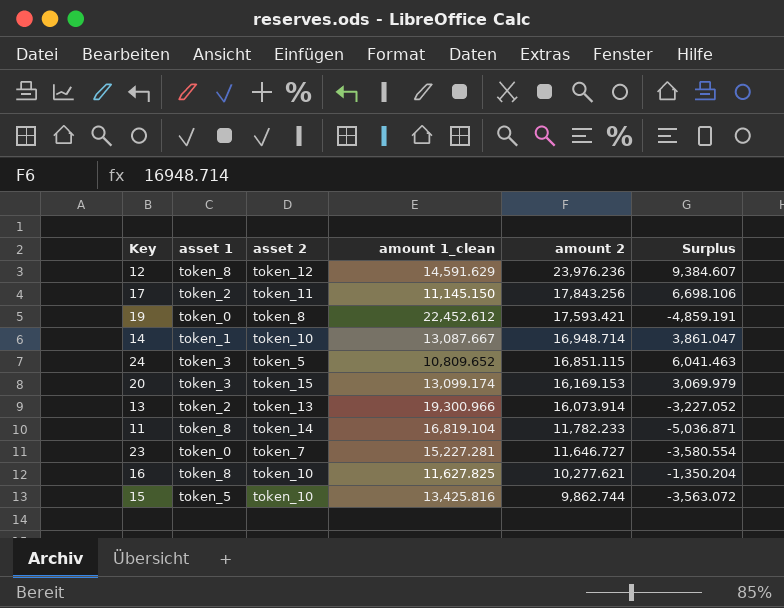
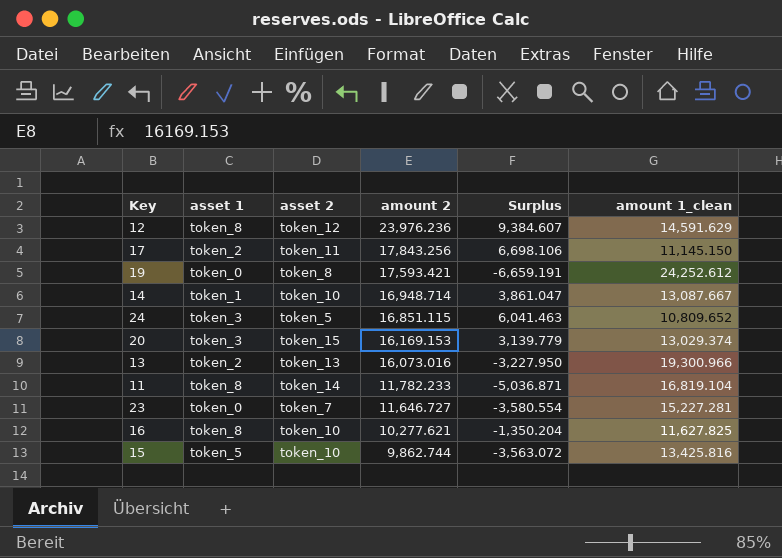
column amount 1_clean | position: 4 -> 6
19 | Surplus: -4,859.191 -> -6,659.191
19 | amount 1_clean: 22,452.612 -> 24,252.612
20 | Surplus: 3,069.979 -> 3,139.779
20 | amount 1_clean: 13,099.174 -> 13,029.374
13 | amount 2: 16,073.914 -> 16,073.016
13 | Surplus: -3,227.052 -> -3,227.950

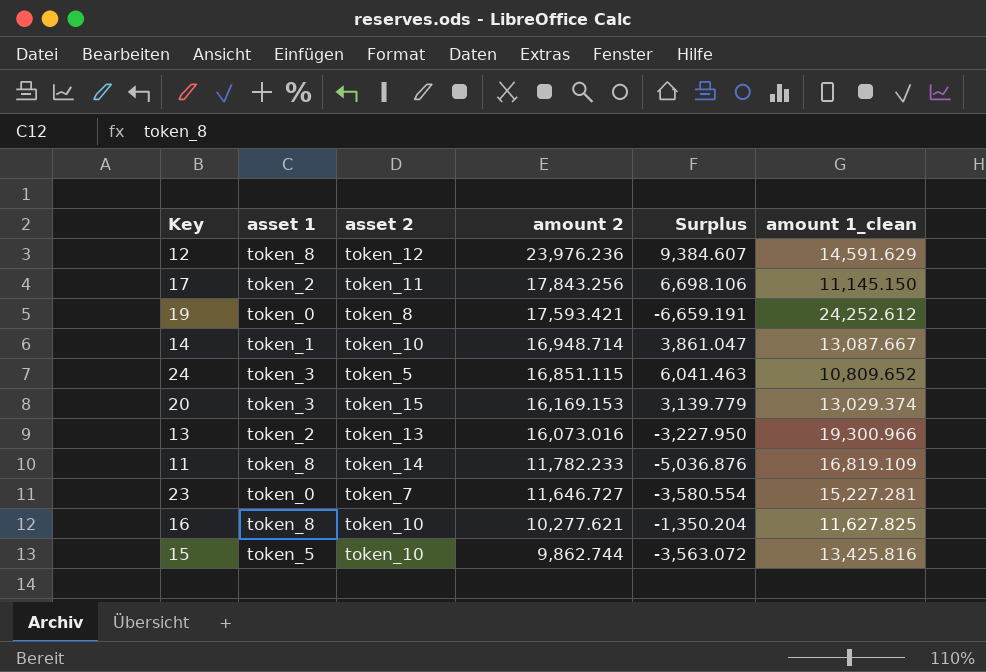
11 | Surplus: -5,036.871 -> -5,036.876
11 | amount 1_clean: 16,819.104 -> 16,819.109

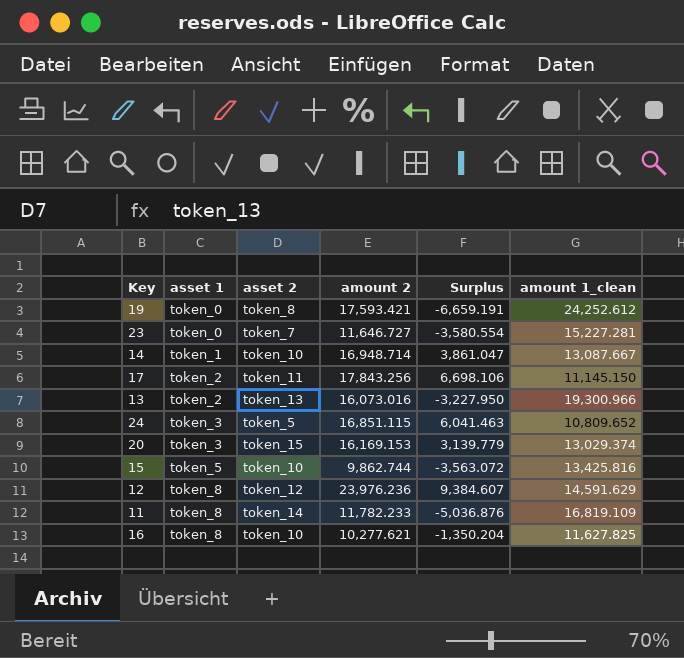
row order: amount 2 descending -> asset 1 ascending

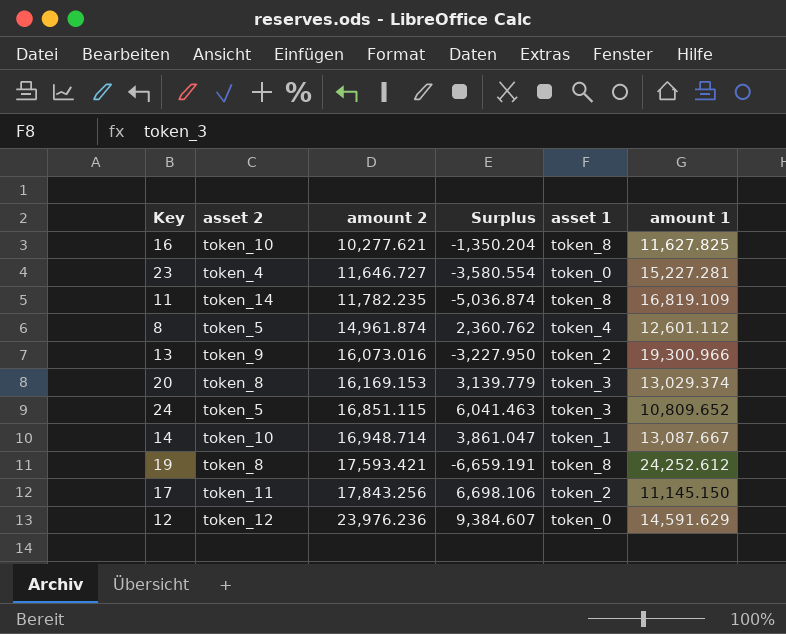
row order: asset 1 ascending -> amount 2 ascending
column asset 1 | position: 2 -> 5
column name: amount 1_clean -> amount 1
row 15: token_5 | token_10 | 9,862.744 | -3,563.072 | 13,425.816 -> none
23 | asset 2: token_7 -> token_4
11 | amount 2: 11,782.233 -> 11,782.235
11 | Surplus: -5,036.876 -> -5,036.874
row 8: none -> token_5 | 14,961.874 | 2,360.762 | token_4 | 12,601.112
13 | asset 2: token_13 -> token_9
20 | asset 2: token_15 -> token_8
19 | asset 1: token_0 -> token_8
12 | asset 1: token_8 -> token_0

